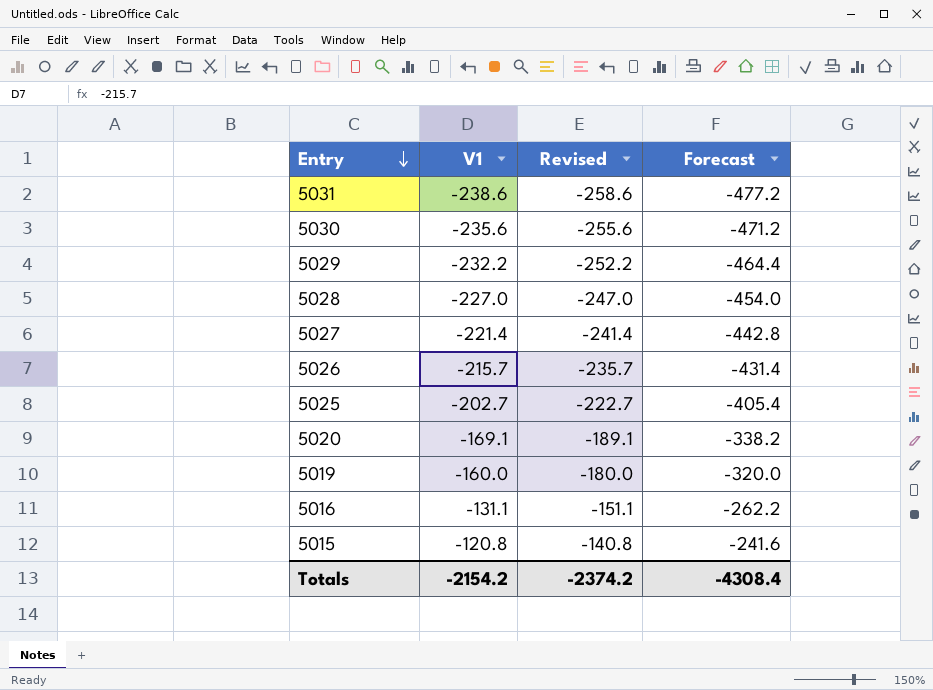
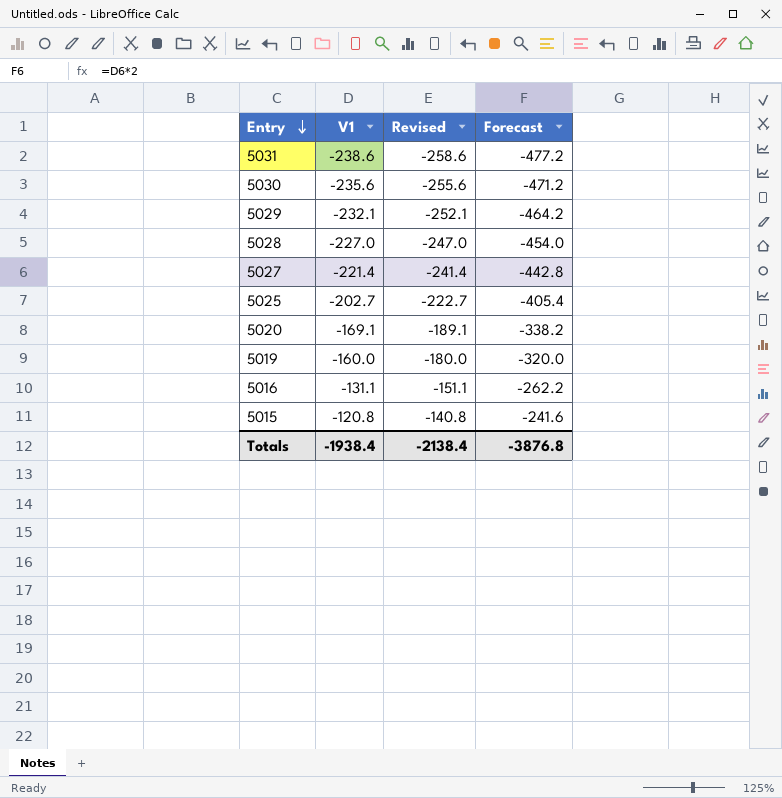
row 5026: -215.7 | -235.7 | -431.4 -> none
5029 | V1: -232.2 -> -232.1
5029 | Revised: -252.2 -> -252.1
5029 | Forecast: -464.4 -> -464.2
Totals | V1: -2154.2 -> -1938.4
Totals | Revised: -2374.2 -> -2138.4
Totals | Forecast: -4308.4 -> -3876.8

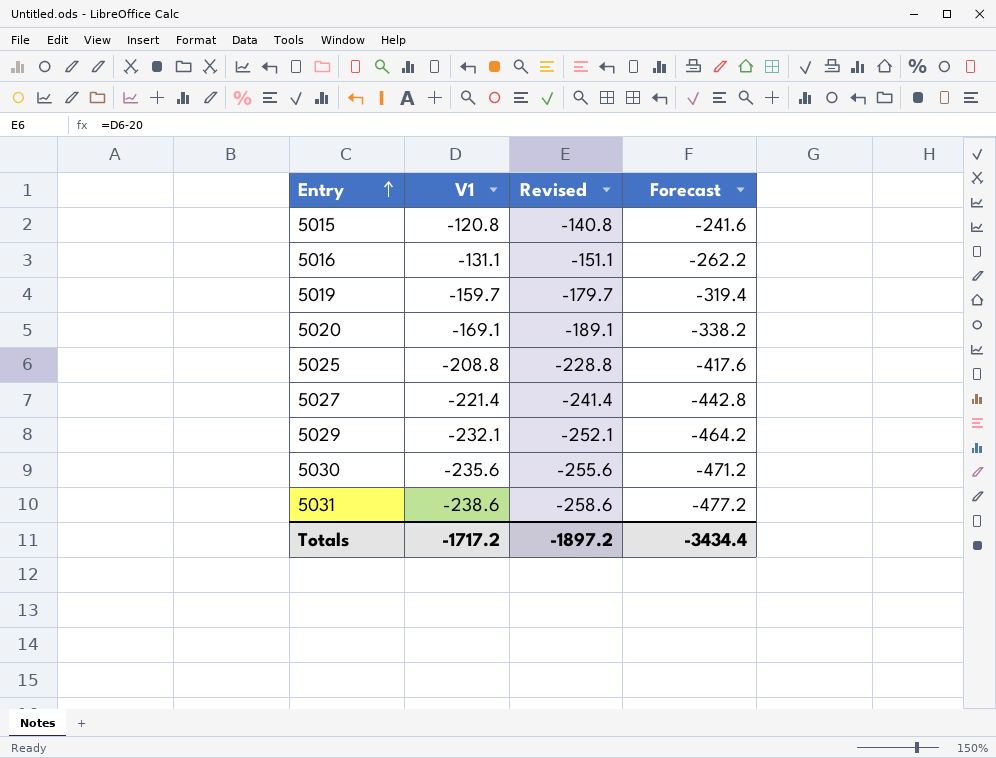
row order: Entry descending -> Entry ascending
row 5028: -227.0 | -247.0 | -454.0 -> none
5019 | V1: -160.0 -> -159.7
5019 | Revised: -180.0 -> -179.7
5019 | Forecast: -320.0 -> -319.4
5025 | V1: -202.7 -> -208.8
5025 | Revised: -222.7 -> -228.8
5025 | Forecast: -405.4 -> -417.6
Totals | V1: -1938.4 -> -1717.2
Totals | Revised: -2138.4 -> -1897.2
Totals | Forecast: -3876.8 -> -3434.4

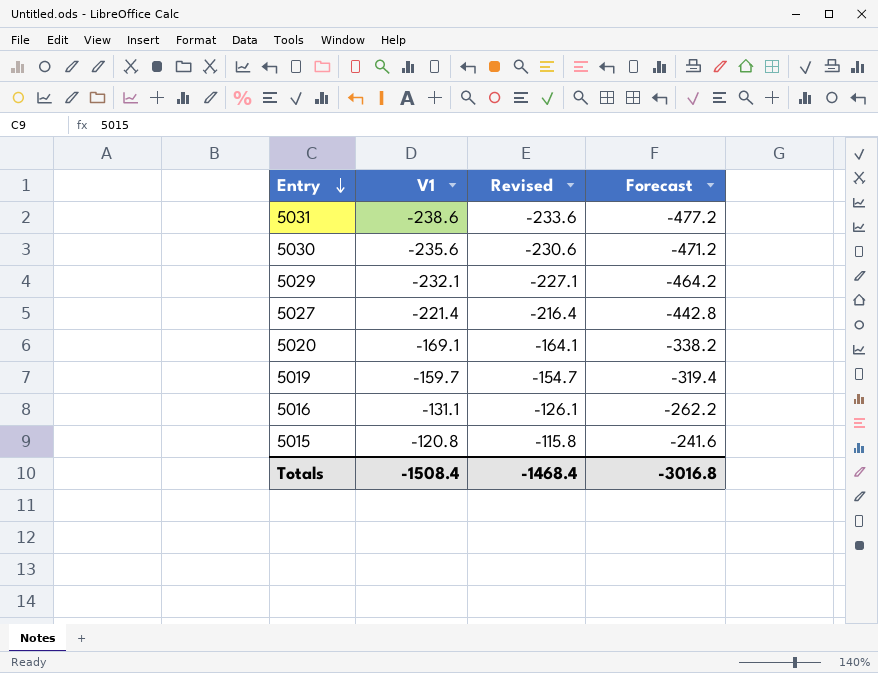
row order: Entry ascending -> Entry descending
column Revised | formula: [V1] - 20 -> [V1] + 5
row 5025: -208.8 | -228.8 | -417.6 -> none
Totals | V1: -1717.2 -> -1508.4
Totals | Revised: -1897.2 -> -1468.4
Totals | Forecast: -3434.4 -> -3016.8

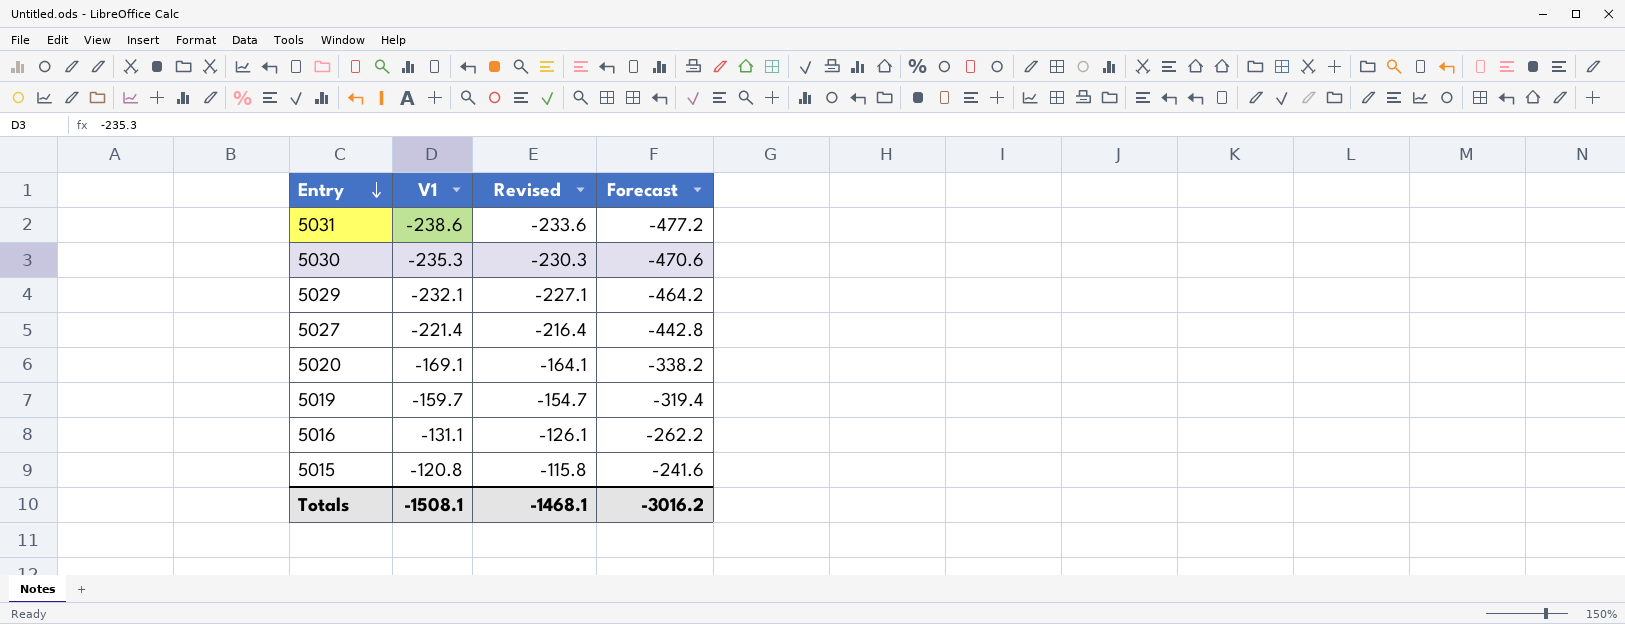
5030 | V1: -235.6 -> -235.3
5030 | Revised: -230.6 -> -230.3
5030 | Forecast: -471.2 -> -470.6
Totals | V1: -1508.4 -> -1508.1
Totals | Revised: -1468.4 -> -1468.1
Totals | Forecast: -3016.8 -> -3016.2

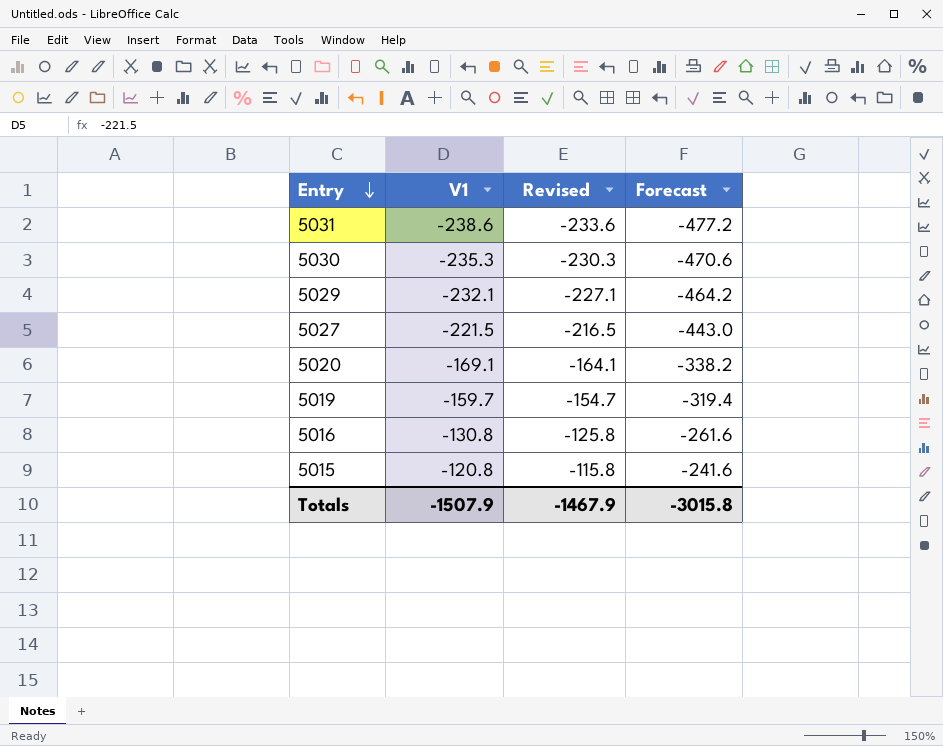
5027 | V1: -221.4 -> -221.5
5027 | Revised: -216.4 -> -216.5
5027 | Forecast: -442.8 -> -443.0
5016 | V1: -131.1 -> -130.8
5016 | Revised: -126.1 -> -125.8
5016 | Forecast: -262.2 -> -261.6
Totals | V1: -1508.1 -> -1507.9
Totals | Revised: -1468.1 -> -1467.9
Totals | Forecast: -3016.2 -> -3015.8

